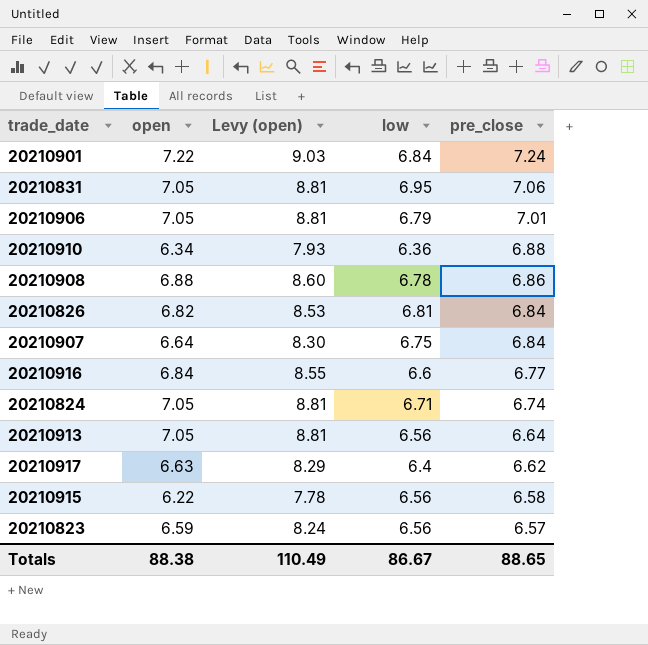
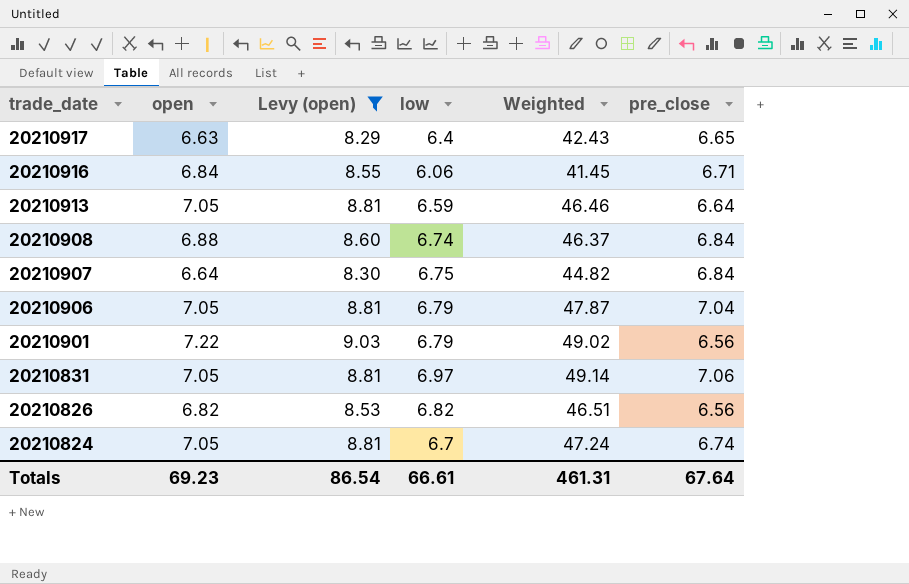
filter: none -> Levy (open) >= 8.29
row order: pre_close descending -> trade_date descending
column Weighted | formula: none -> [open] * [low]
20210917 | pre_close: 6.62 -> 6.65
20210916 | low: 6.6 -> 6.06
20210916 | pre_close: 6.77 -> 6.71
20210913 | low: 6.56 -> 6.59
20210908 | low: 6.78 -> 6.74
20210908 | pre_close: 6.86 -> 6.84
20210906 | pre_close: 7.01 -> 7.04
20210901 | low: 6.84 -> 6.79
20210901 | pre_close: 7.24 -> 6.56
20210831 | low: 6.95 -> 6.97
20210826 | low: 6.81 -> 6.82
20210826 | pre_close: 6.84 -> 6.56
20210824 | low: 6.71 -> 6.7
Totals | open: 88.38 -> 69.23
Totals | Levy (open): 110.49 -> 86.54
Totals | low: 86.67 -> 66.61
Totals | pre_close: 88.65 -> 67.64

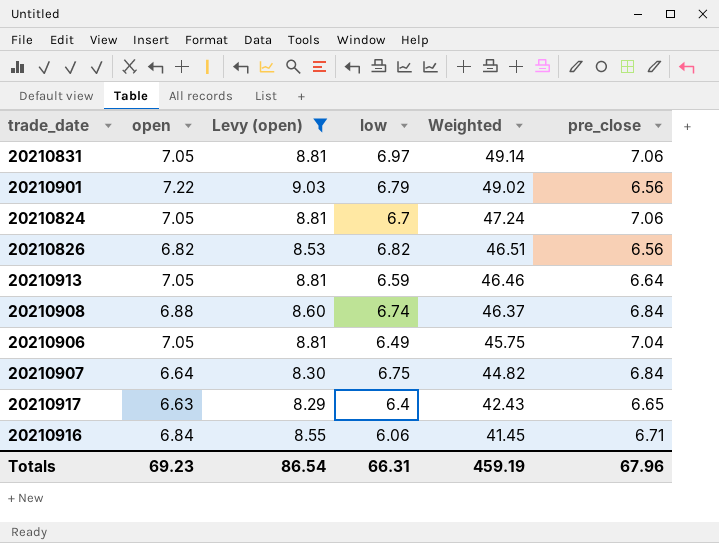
row order: trade_date descending -> Weighted descending
20210824 | pre_close: 6.74 -> 7.06
20210906 | low: 6.79 -> 6.49
20210906 | Weighted: 47.87 -> 45.75
Totals | low: 66.61 -> 66.31
Totals | Weighted: 461.31 -> 459.19
Totals | pre_close: 67.64 -> 67.96

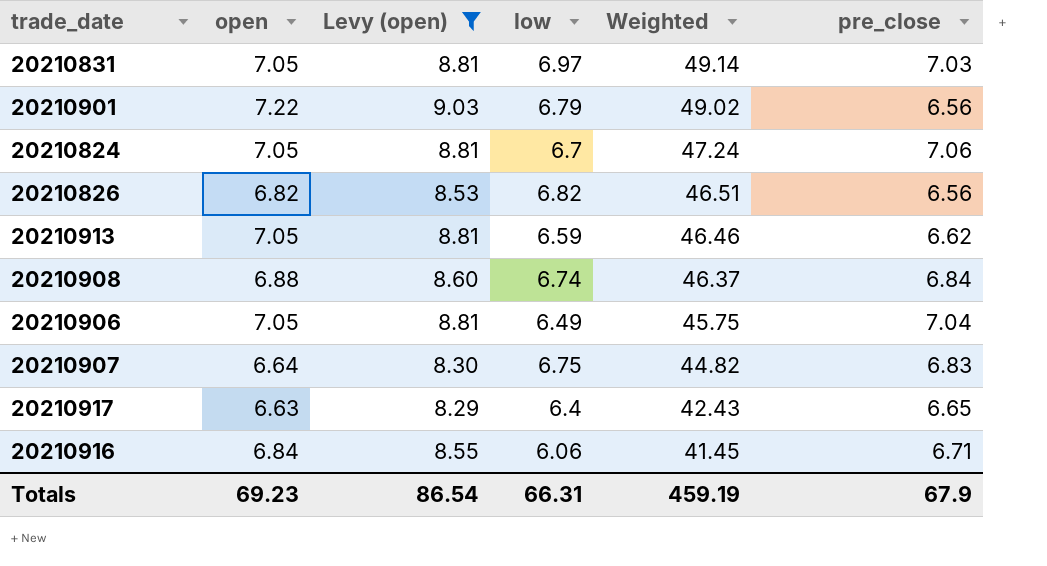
20210831 | pre_close: 7.06 -> 7.03
20210913 | pre_close: 6.64 -> 6.62
20210907 | pre_close: 6.84 -> 6.83
Totals | pre_close: 67.96 -> 67.9

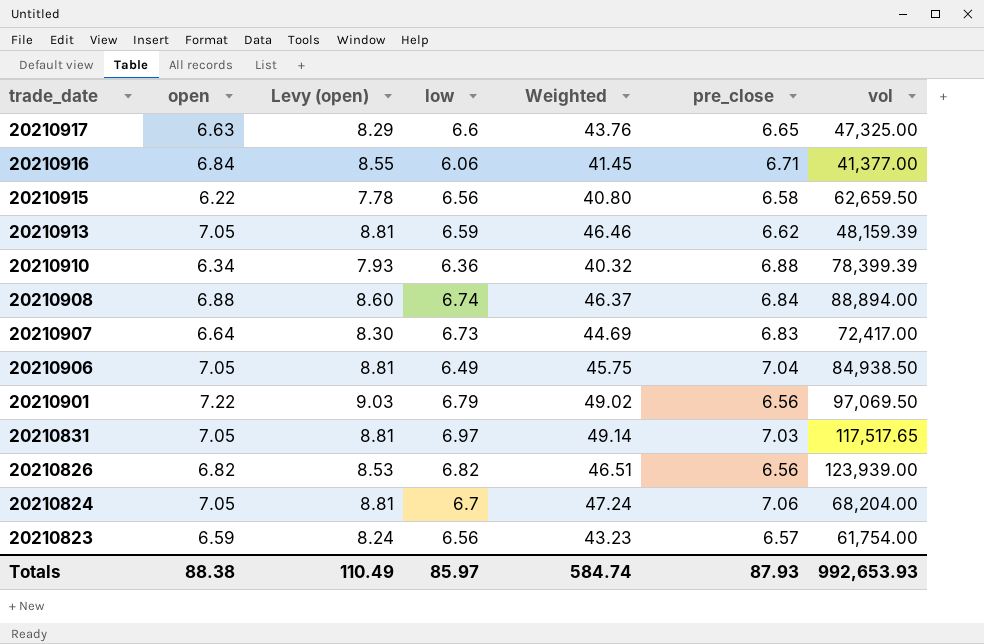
filter: Levy (open) >= 8.29 -> none
row order: Weighted descending -> trade_date descending
column vol | position: none -> 7
20210917 | low: 6.4 -> 6.6
20210917 | Weighted: 42.43 -> 43.76
20210907 | low: 6.75 -> 6.73
20210907 | Weighted: 44.82 -> 44.69
Totals | open: 69.23 -> 88.38
Totals | Levy (open): 86.54 -> 110.49
Totals | low: 66.31 -> 85.97
Totals | Weighted: 459.19 -> 584.74
Totals | pre_close: 67.9 -> 87.93

